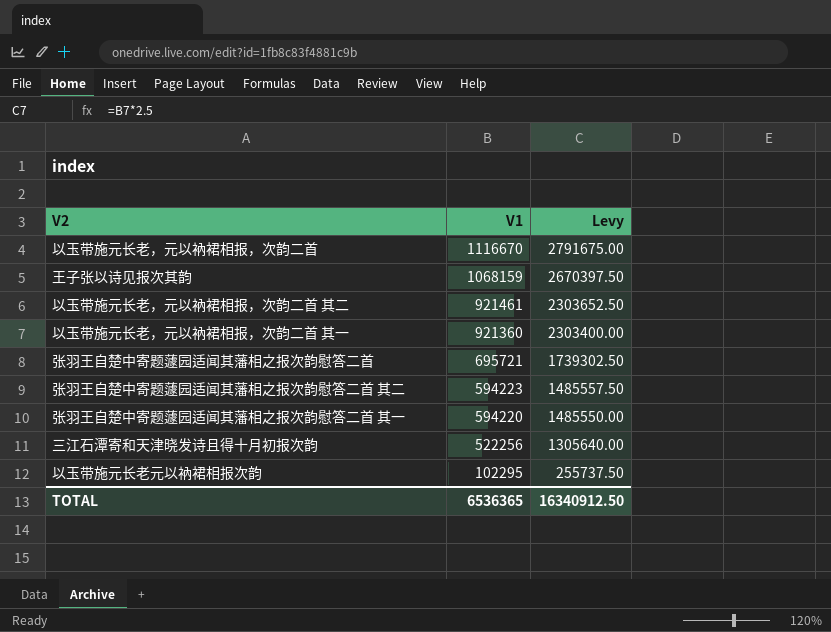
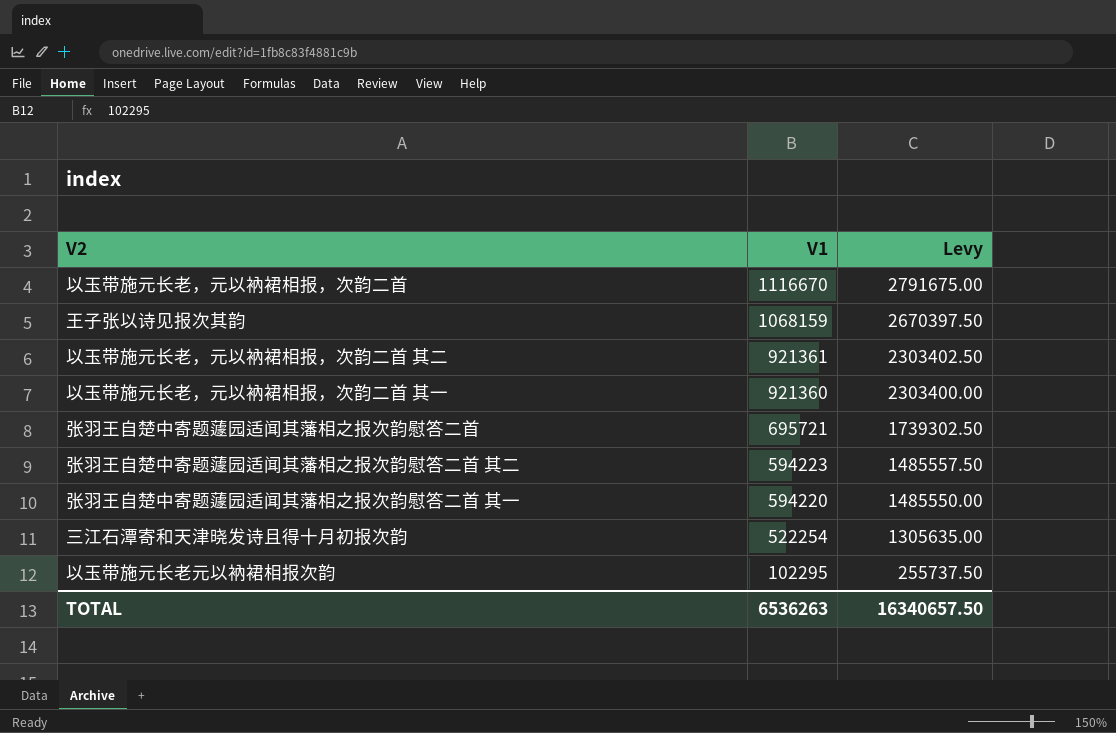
以玉带施元长老，元以衲裙相报，次韵二首 其二 | V1: 921461 -> 921361
以玉带施元长老，元以衲裙相报，次韵二首 其二 | Levy: 2303652.50 -> 2303402.50
三江石潭寄和天津晓发诗且得十月初报次韵 | V1: 522256 -> 522254
三江石潭寄和天津晓发诗且得十月初报次韵 | Levy: 1305640.00 -> 1305635.00
TOTAL | V1: 6536365 -> 6536263
TOTAL | Levy: 16340912.50 -> 16340657.50

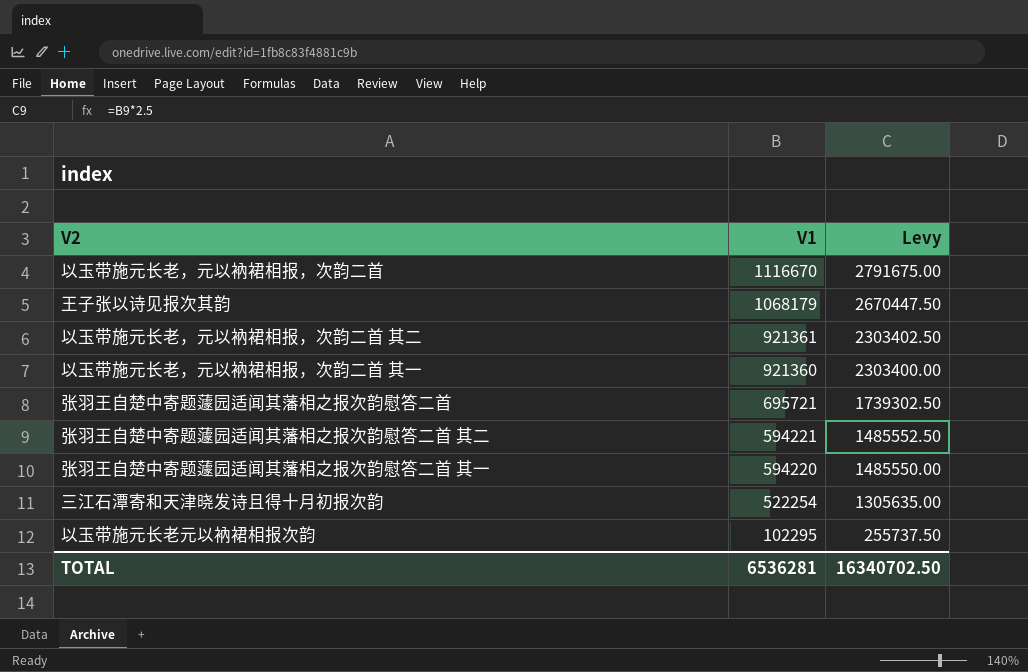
王子张以诗见报次其韵 | V1: 1068159 -> 1068179
王子张以诗见报次其韵 | Levy: 2670397.50 -> 2670447.50
张羽王自楚中寄题蘧园适闻其藩相之报次韵慰答二首 其二 | V1: 594223 -> 594221
张羽王自楚中寄题蘧园适闻其藩相之报次韵慰答二首 其二 | Levy: 1485557.50 -> 1485552.50
TOTAL | V1: 6536263 -> 6536281
TOTAL | Levy: 16340657.50 -> 16340702.50

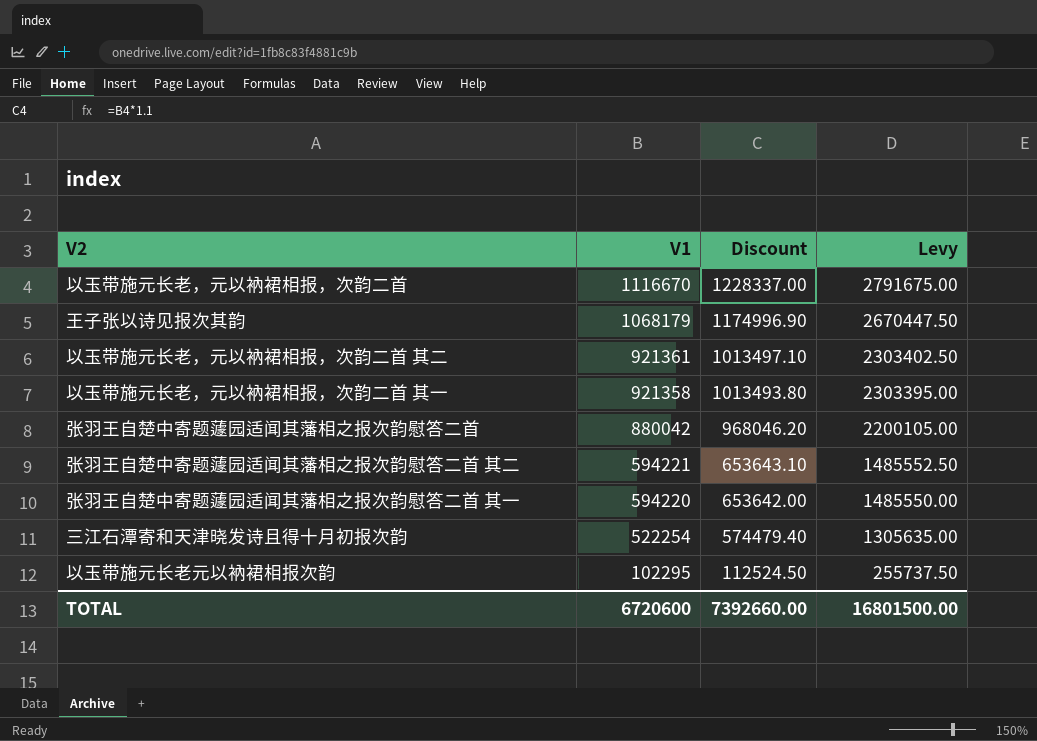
column Discount | formula: none -> [V1] * 1.1
以玉带施元长老，元以衲裙相报，次韵二首 其一 | V1: 921360 -> 921358
以玉带施元长老，元以衲裙相报，次韵二首 其一 | Levy: 2303400.00 -> 2303395.00
张羽王自楚中寄题蘧园适闻其藩相之报次韵慰答二首 | V1: 695721 -> 880042
张羽王自楚中寄题蘧园适闻其藩相之报次韵慰答二首 | Levy: 1739302.50 -> 2200105.00
TOTAL | V1: 6536281 -> 6720600
TOTAL | Levy: 16340702.50 -> 16801500.00

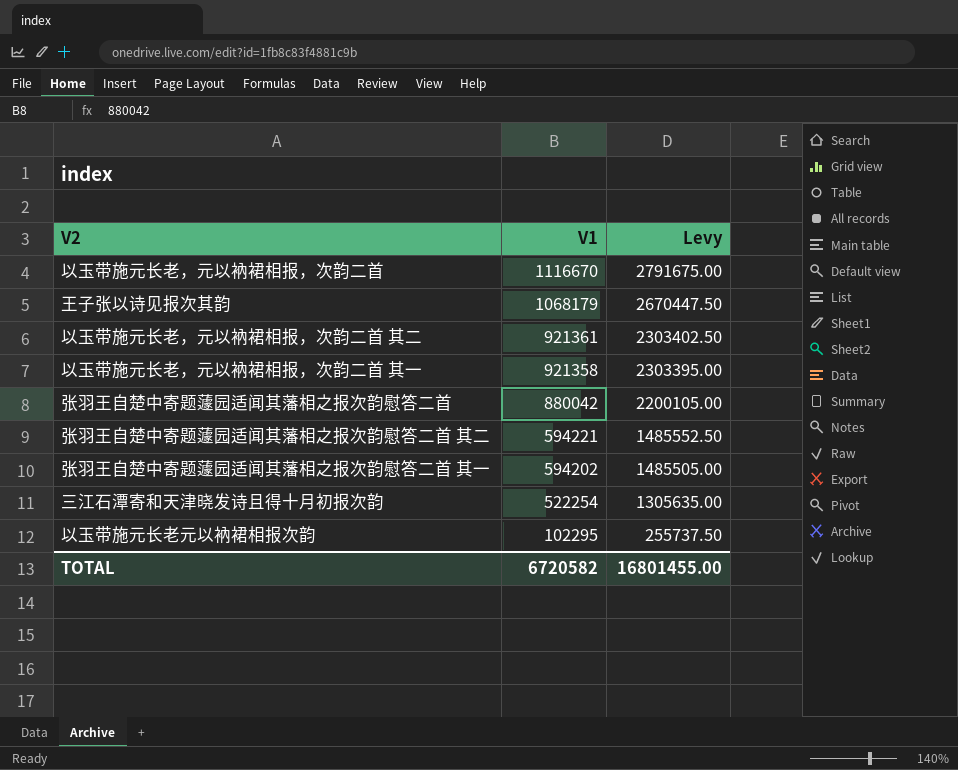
column Discount | formula: [V1] * 1.1 -> none
张羽王自楚中寄题蘧园适闻其藩相之报次韵慰答二首 其一 | V1: 594220 -> 594202
张羽王自楚中寄题蘧园适闻其藩相之报次韵慰答二首 其一 | Levy: 1485550.00 -> 1485505.00
TOTAL | V1: 6720600 -> 6720582
TOTAL | Levy: 16801500.00 -> 16801455.00

